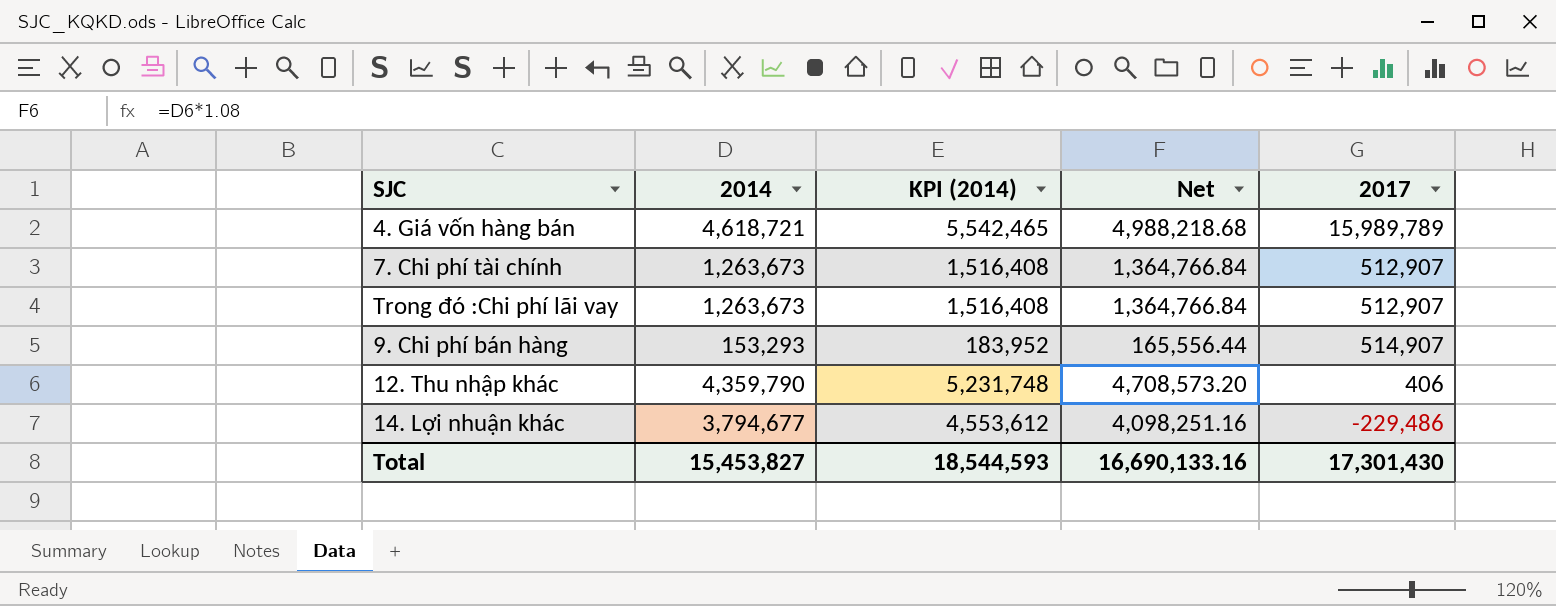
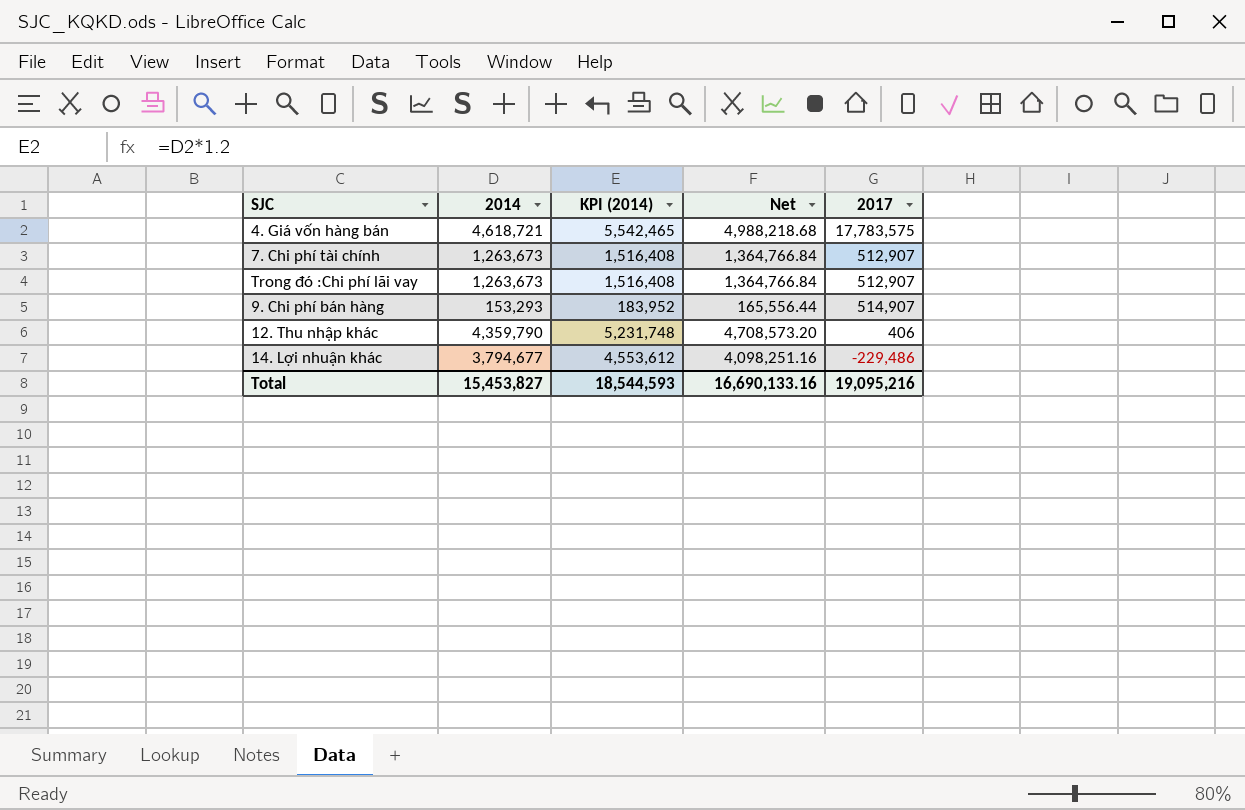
4. Giá vốn hàng bán | 2017: 15,989,789 -> 17,783,575
Total | 2017: 17,301,430 -> 19,095,216

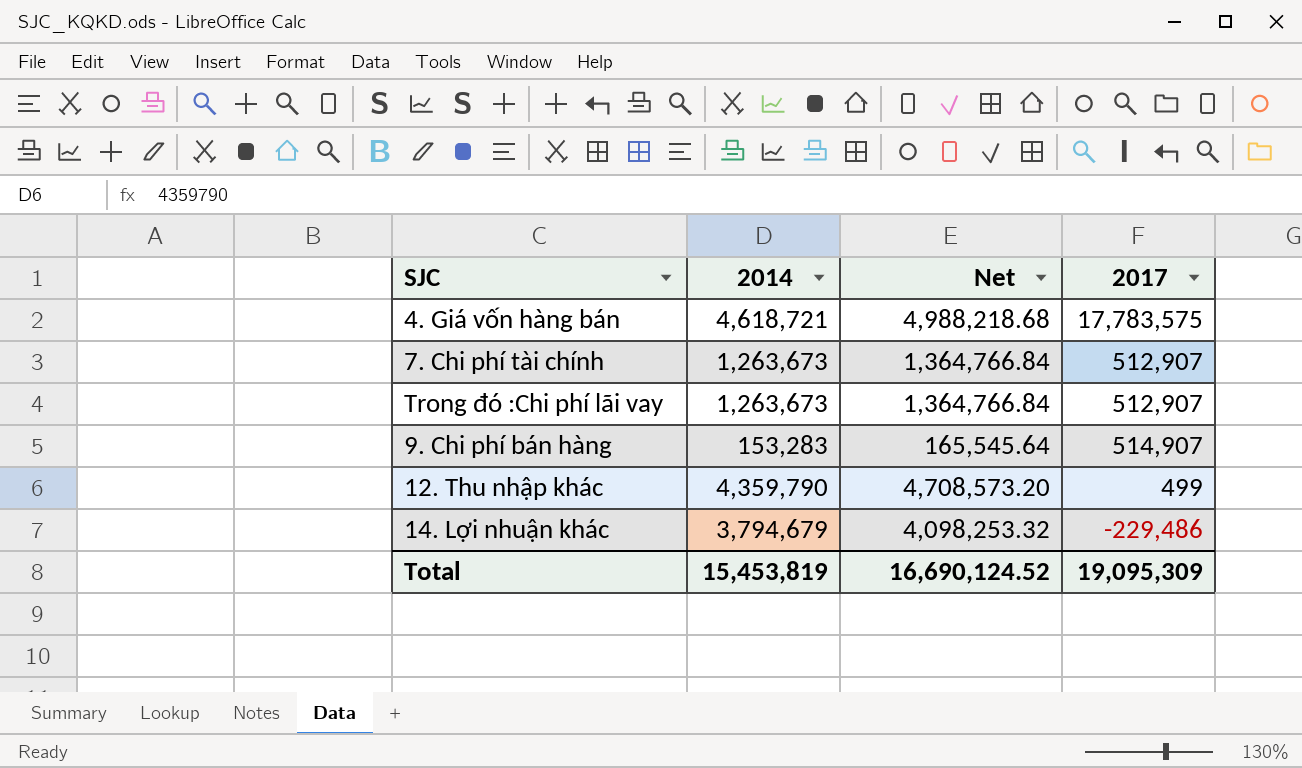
column KPI (2014) | formula: [2014] * 1.2 -> none
9. Chi phí bán hàng | 2014: 153,293 -> 153,283
9. Chi phí bán hàng | Net: 165,556.44 -> 165,545.64
12. Thu nhập khác | 2017: 406 -> 499
14. Lợi nhuận khác | 2014: 3,794,677 -> 3,794,679
14. Lợi nhuận khác | Net: 4,098,251.16 -> 4,098,253.32
Total | 2014: 15,453,827 -> 15,453,819
Total | Net: 16,690,133.16 -> 16,690,124.52
Total | 2017: 19,095,216 -> 19,095,309

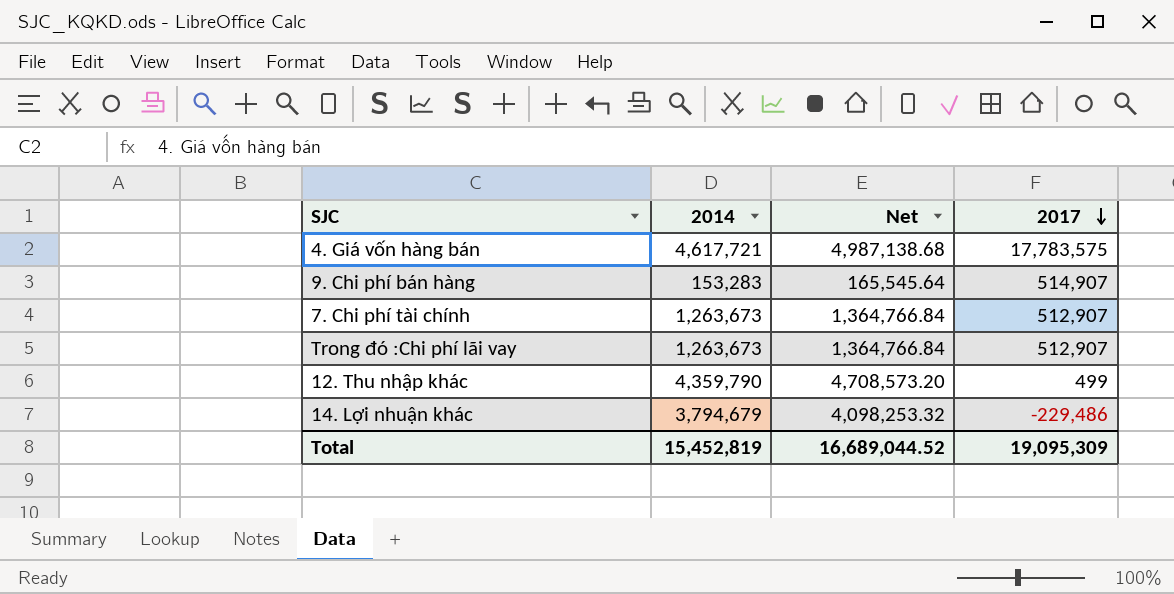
row order: none -> 2017 descending
4. Giá vốn hàng bán | 2014: 4,618,721 -> 4,617,721
4. Giá vốn hàng bán | Net: 4,988,218.68 -> 4,987,138.68
Total | 2014: 15,453,819 -> 15,452,819
Total | Net: 16,690,124.52 -> 16,689,044.52

